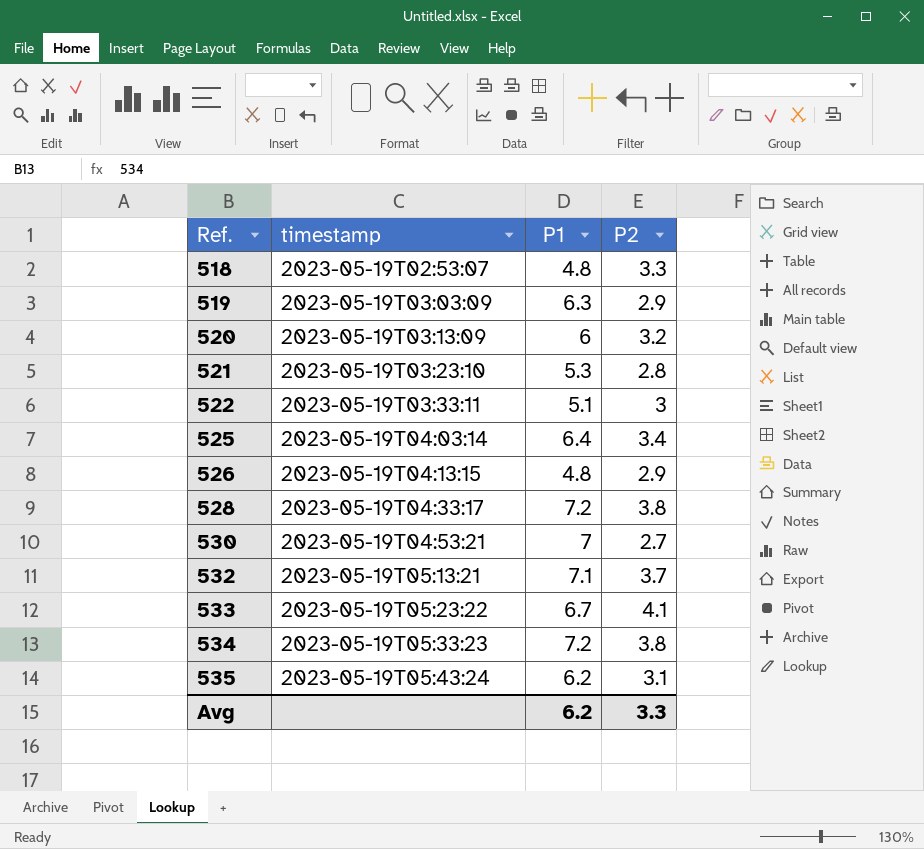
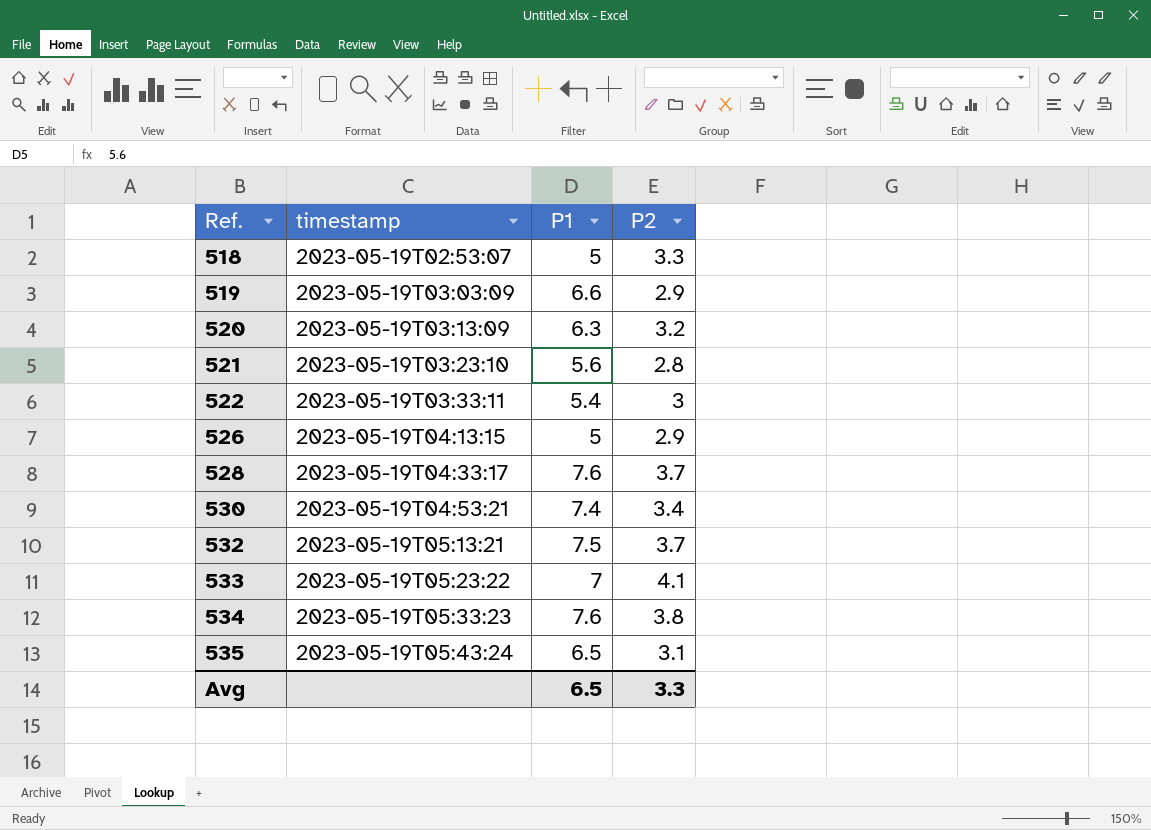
row 525: 2023-05-19T04:03:14 | 6.4 | 3.4 -> none
518 | P1: 4.8 -> 5
519 | P1: 6.3 -> 6.6
520 | P1: 6 -> 6.3
521 | P1: 5.3 -> 5.6
522 | P1: 5.1 -> 5.4
526 | P1: 4.8 -> 5
528 | P1: 7.2 -> 7.6
528 | P2: 3.8 -> 3.7
530 | P1: 7 -> 7.4
530 | P2: 2.7 -> 3.4
532 | P1: 7.1 -> 7.5
533 | P1: 6.7 -> 7
534 | P1: 7.2 -> 7.6
535 | P1: 6.2 -> 6.5
Avg | P1: 6.2 -> 6.5

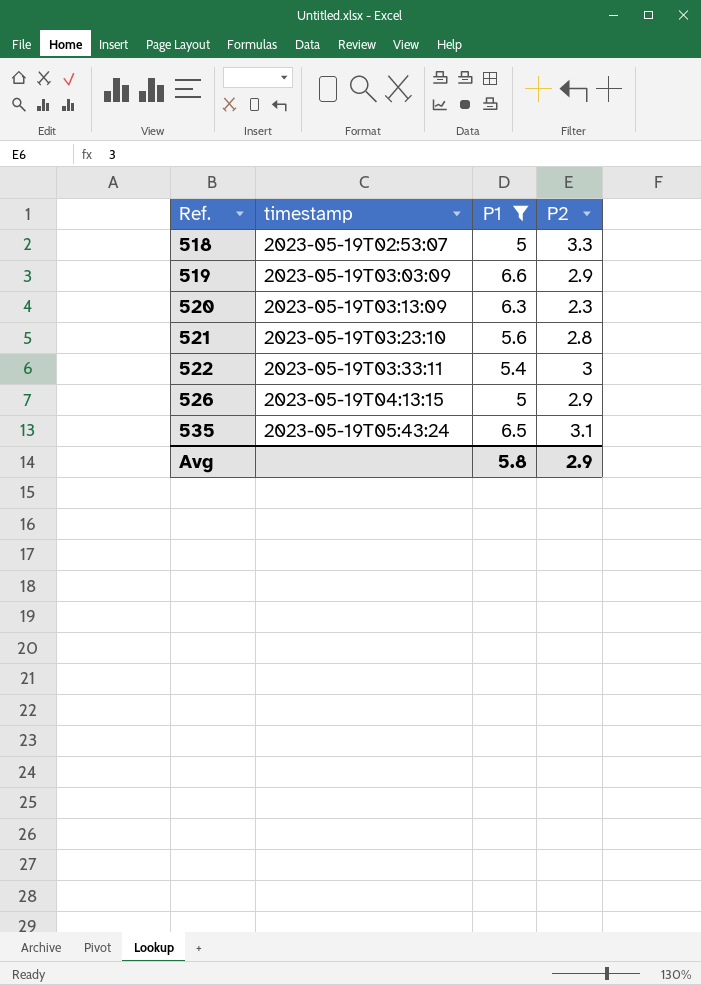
filter: none -> P1 <= 6.6
520 | P2: 3.2 -> 2.3
Avg | P1: 6.5 -> 5.8
Avg | P2: 3.3 -> 2.9

